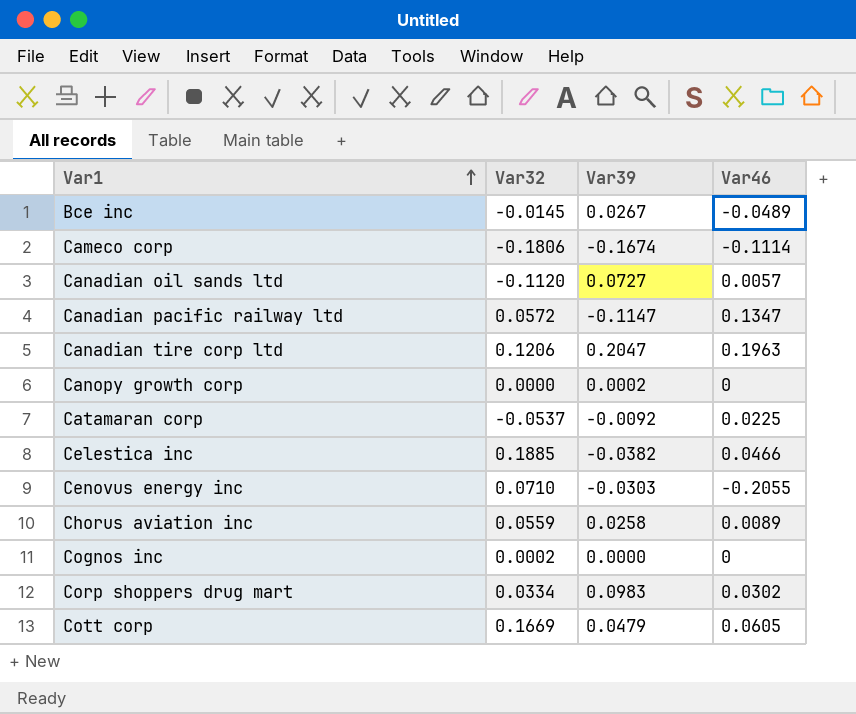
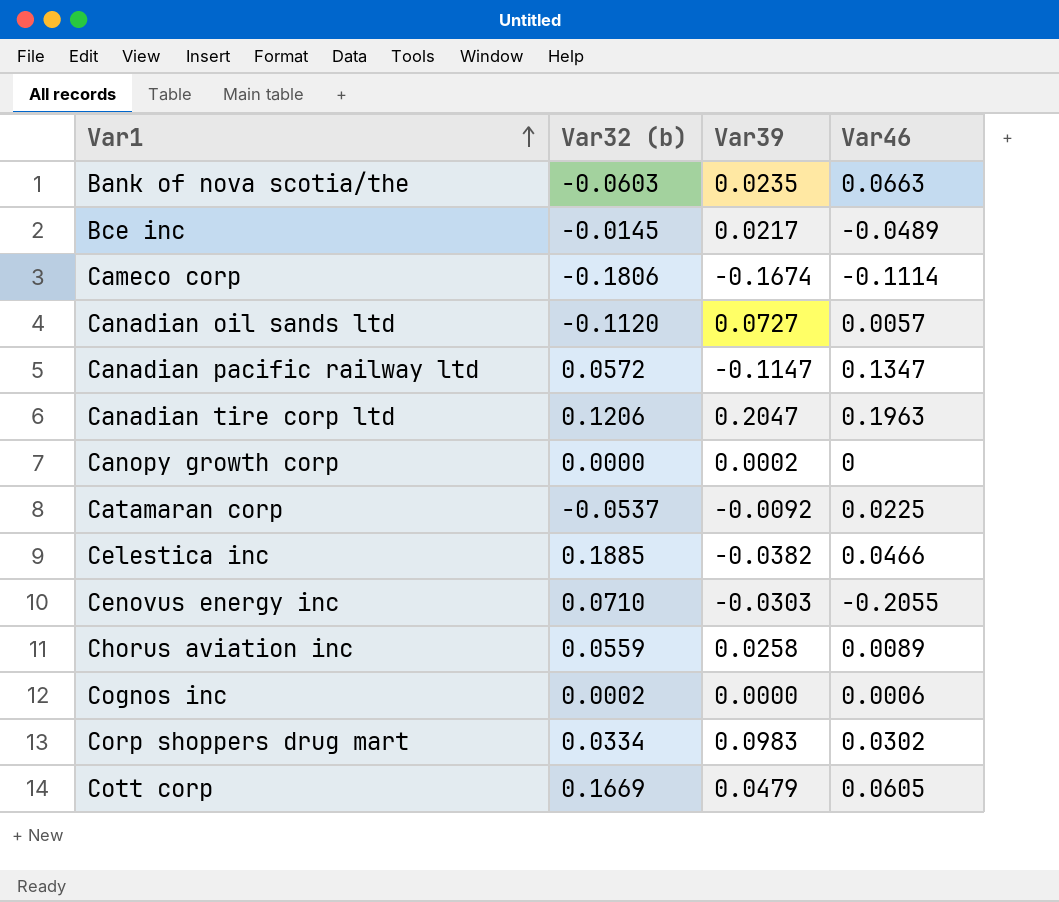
column name: Var32 -> Var32 (b)
row Bank of nova scotia/the: none -> -0.0603 | 0.0235 | 0.0663
Bce inc | Var39: 0.0267 -> 0.0217
Cognos inc | Var46: 0 -> 0.0006

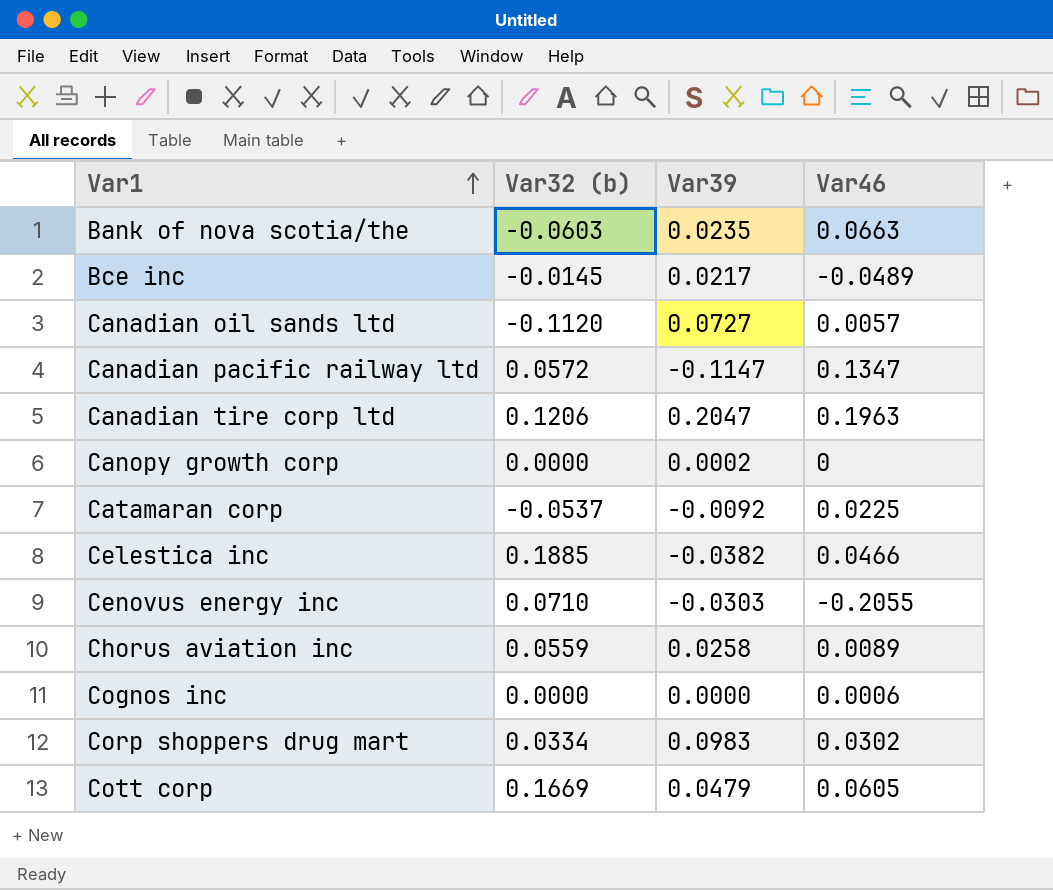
row Cameco corp: -0.1806 | -0.1674 | -0.1114 -> none
Cognos inc | Var32 (b): 0.0002 -> 0.0000

